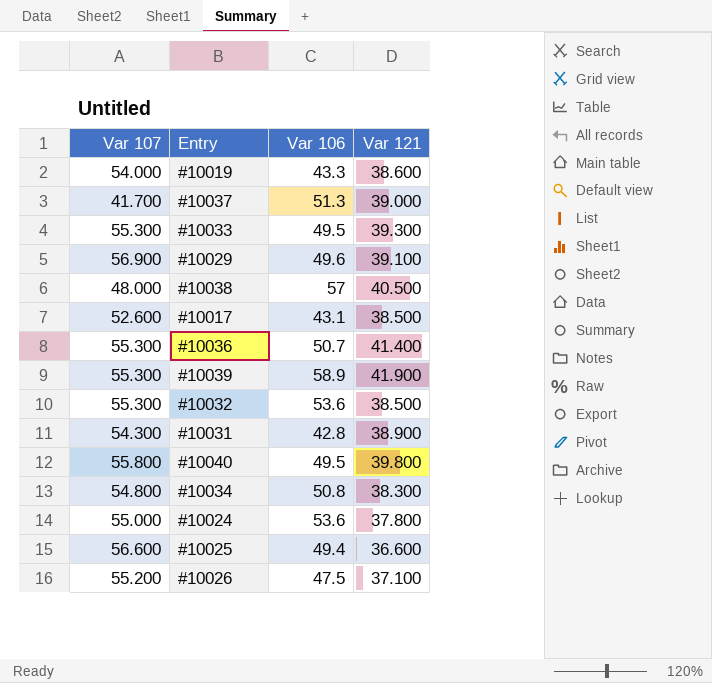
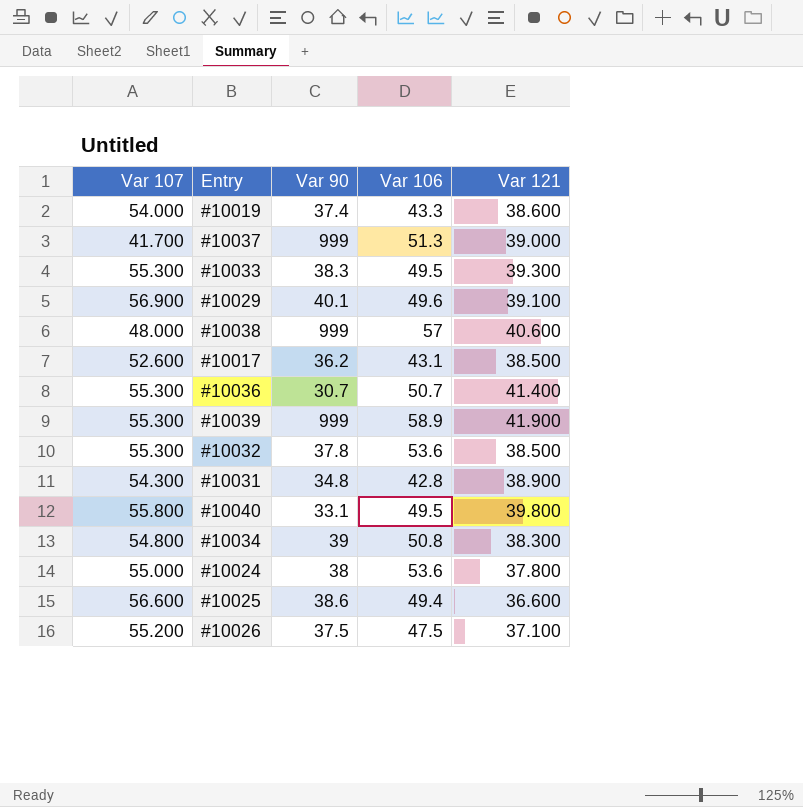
column Var 90 | position: none -> 3
#10038 | Var 121: 40.500 -> 40.600

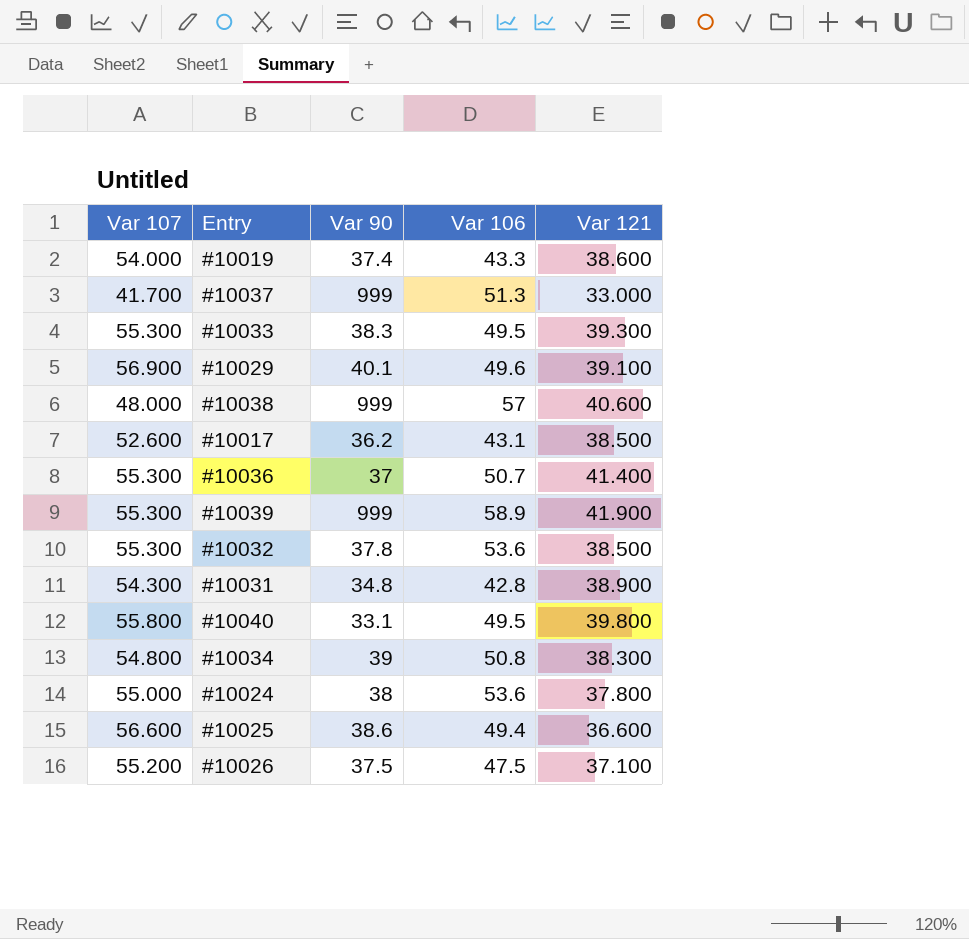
#10037 | Var 121: 39.000 -> 33.000
#10036 | Var 90: 30.7 -> 37

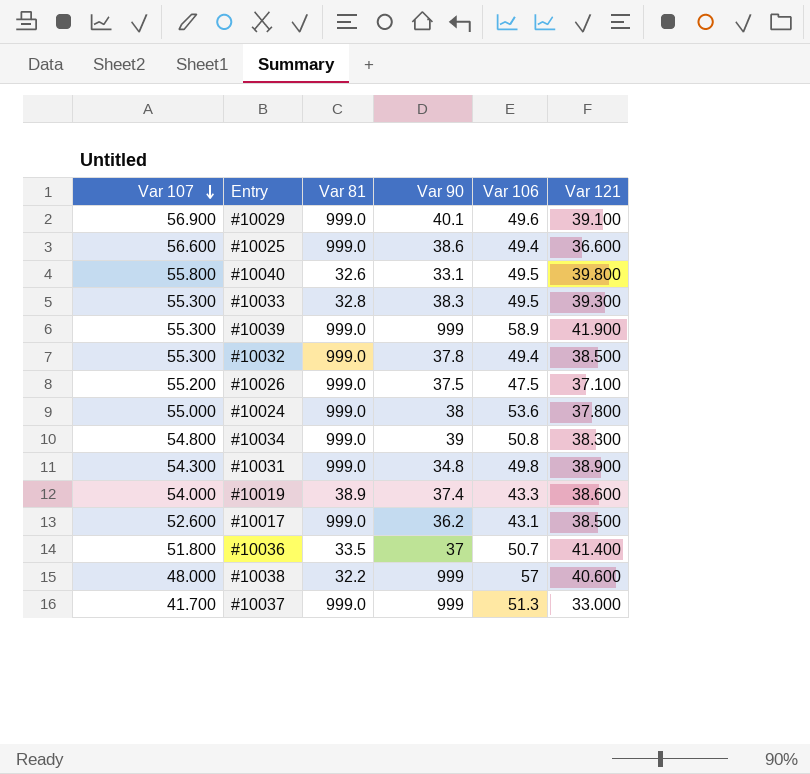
row order: none -> Var 107 descending
column Var 81 | position: none -> 3
#10032 | Var 106: 53.6 -> 49.4
#10031 | Var 106: 42.8 -> 49.8
#10036 | Var 107: 55.300 -> 51.800

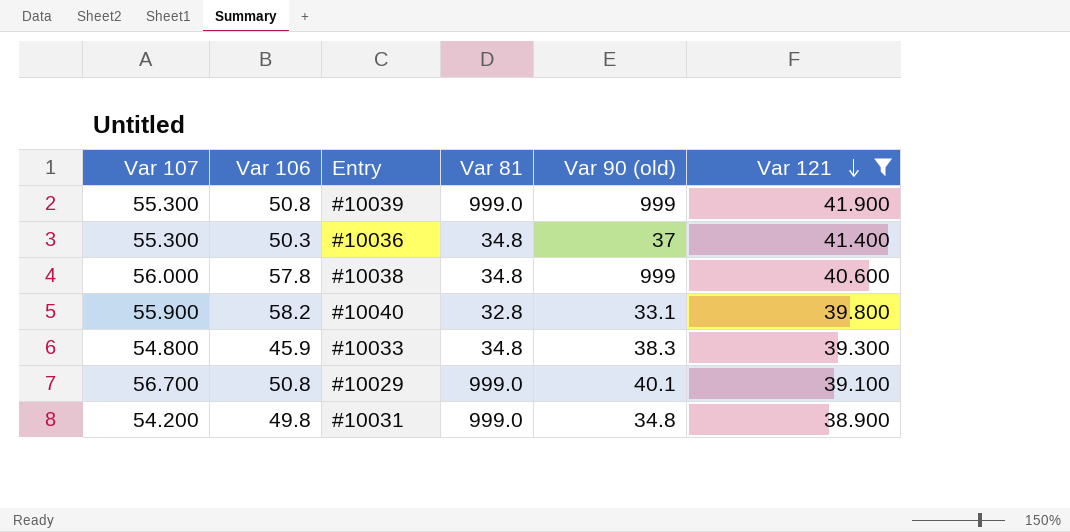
filter: none -> Var 121 >= 38.900
row order: Var 107 descending -> Var 121 descending
column Var 106 | position: 5 -> 2
column name: Var 90 -> Var 90 (old)
#10039 | Var 106: 58.9 -> 50.8
#10036 | Var 107: 51.800 -> 55.300
#10036 | Var 106: 50.7 -> 50.3
#10036 | Var 81: 33.5 -> 34.8
#10038 | Var 107: 48.000 -> 56.000
#10038 | Var 106: 57 -> 57.8
#10038 | Var 81: 32.2 -> 34.8
#10040 | Var 107: 55.800 -> 55.900
#10040 | Var 106: 49.5 -> 58.2
#10040 | Var 81: 32.6 -> 32.8
#10033 | Var 107: 55.300 -> 54.800
#10033 | Var 106: 49.5 -> 45.9
#10033 | Var 81: 32.8 -> 34.8
#10029 | Var 107: 56.900 -> 56.700
#10029 | Var 106: 49.6 -> 50.8
#10031 | Var 107: 54.300 -> 54.200

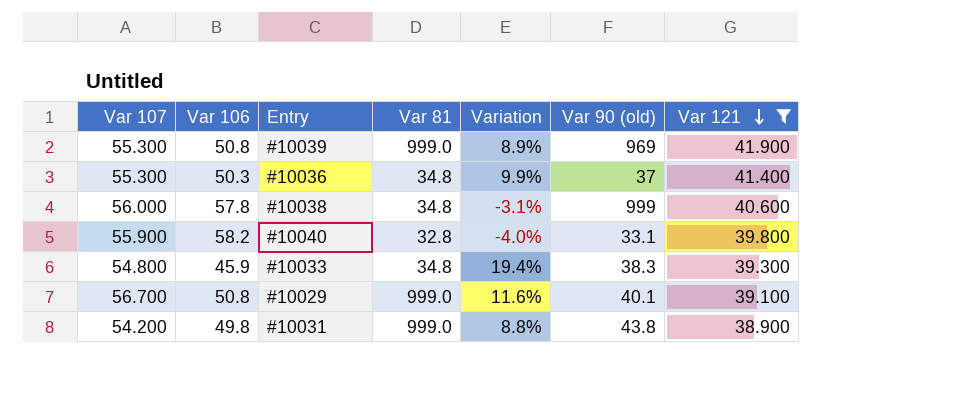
column Variation | formula: none -> ([Var 107] - [Var 106]) / [Var 106]
#10039 | Var 90 (old): 999 -> 969
#10031 | Var 90 (old): 34.8 -> 43.8

